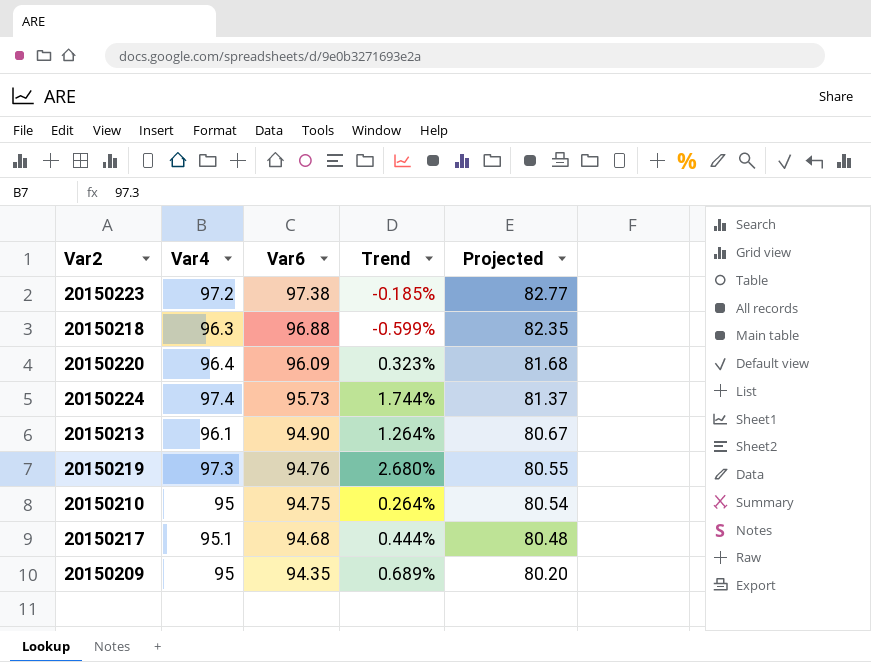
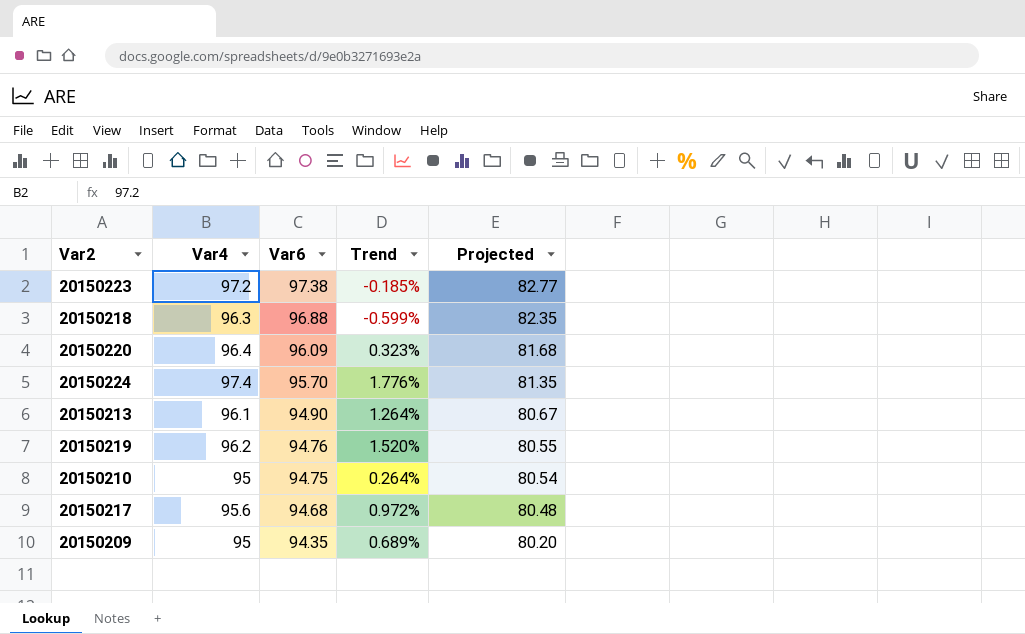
20150224 | Var6: 95.73 -> 95.70
20150224 | Trend: 1.744% -> 1.776%
20150224 | Projected: 81.37 -> 81.35
20150219 | Var4: 97.3 -> 96.2
20150219 | Trend: 2.680% -> 1.520%
20150217 | Var4: 95.1 -> 95.6
20150217 | Trend: 0.444% -> 0.972%

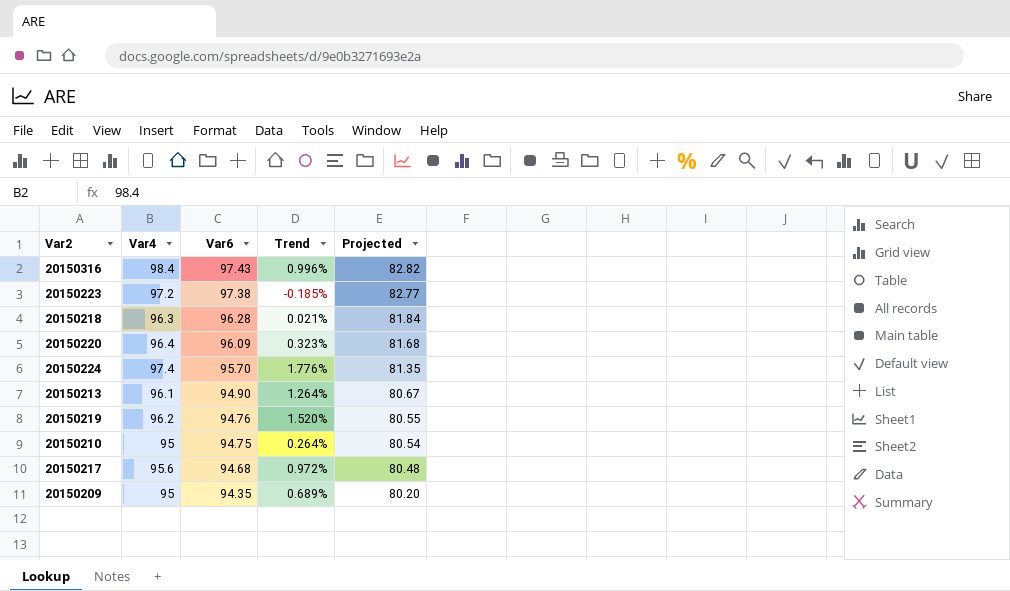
row 20150316: none -> 98.4 | 97.43 | 0.996% | 82.82
20150218 | Var6: 96.88 -> 96.28
20150218 | Trend: -0.599% -> 0.021%
20150218 | Projected: 82.35 -> 81.84

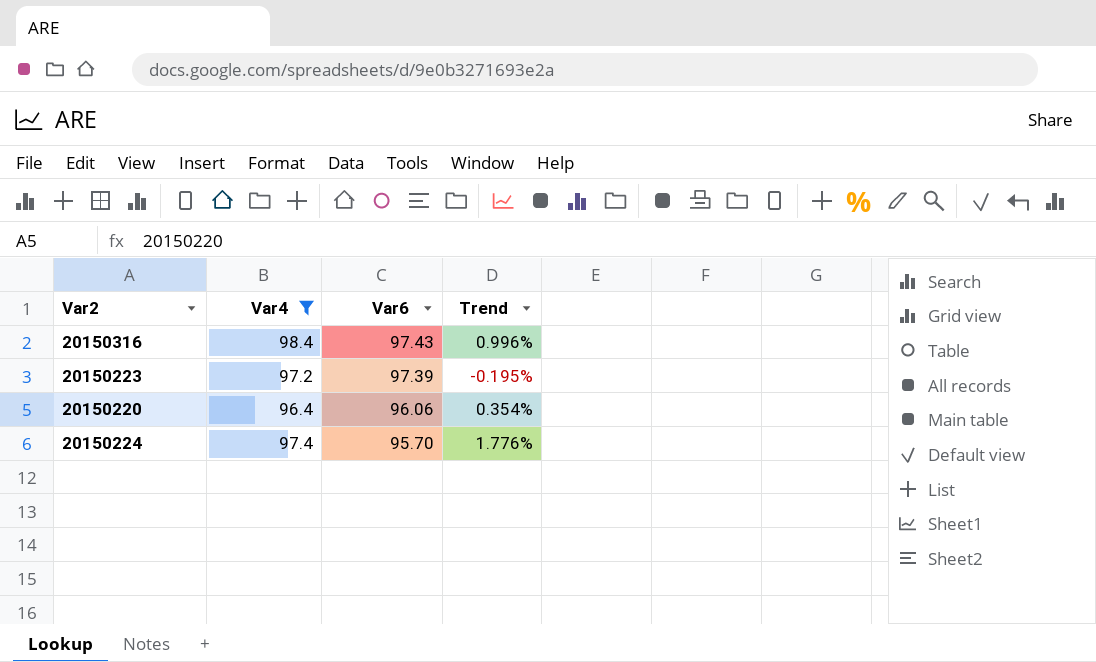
filter: none -> Var4 >= 96.4
column Projected | formula: [Var6] * 0.85 -> none
20150223 | Var6: 97.38 -> 97.39
20150223 | Trend: -0.185% -> -0.195%
20150220 | Var6: 96.09 -> 96.06
20150220 | Trend: 0.323% -> 0.354%

